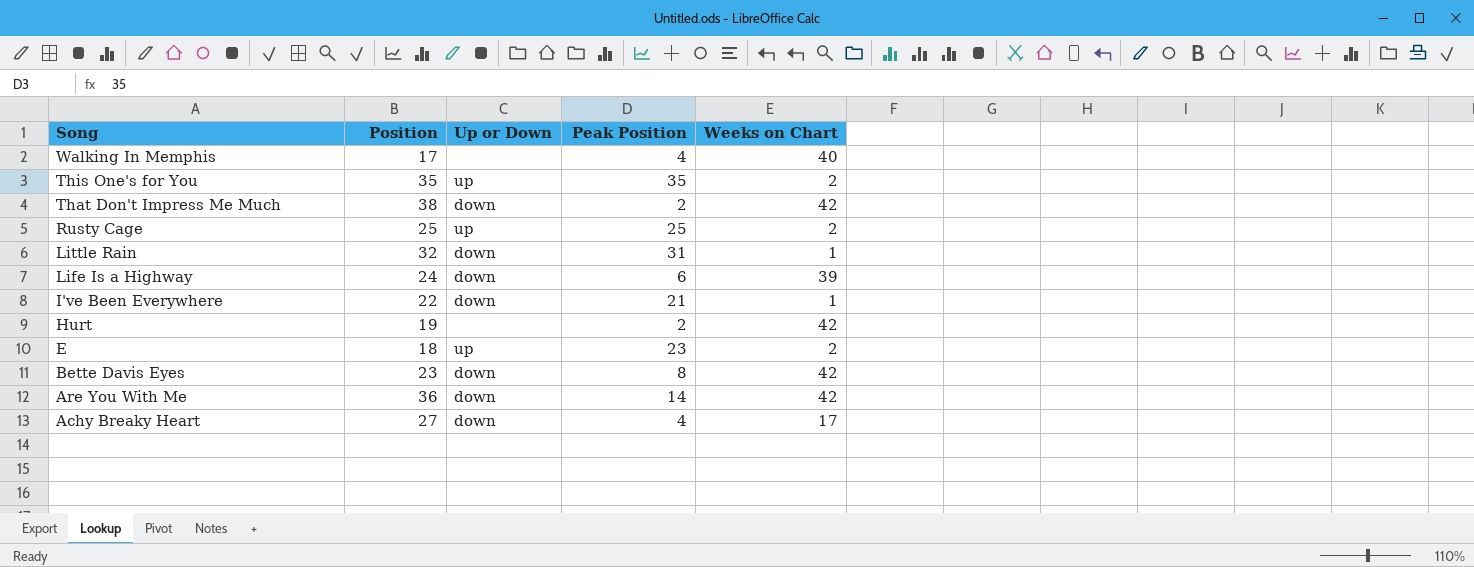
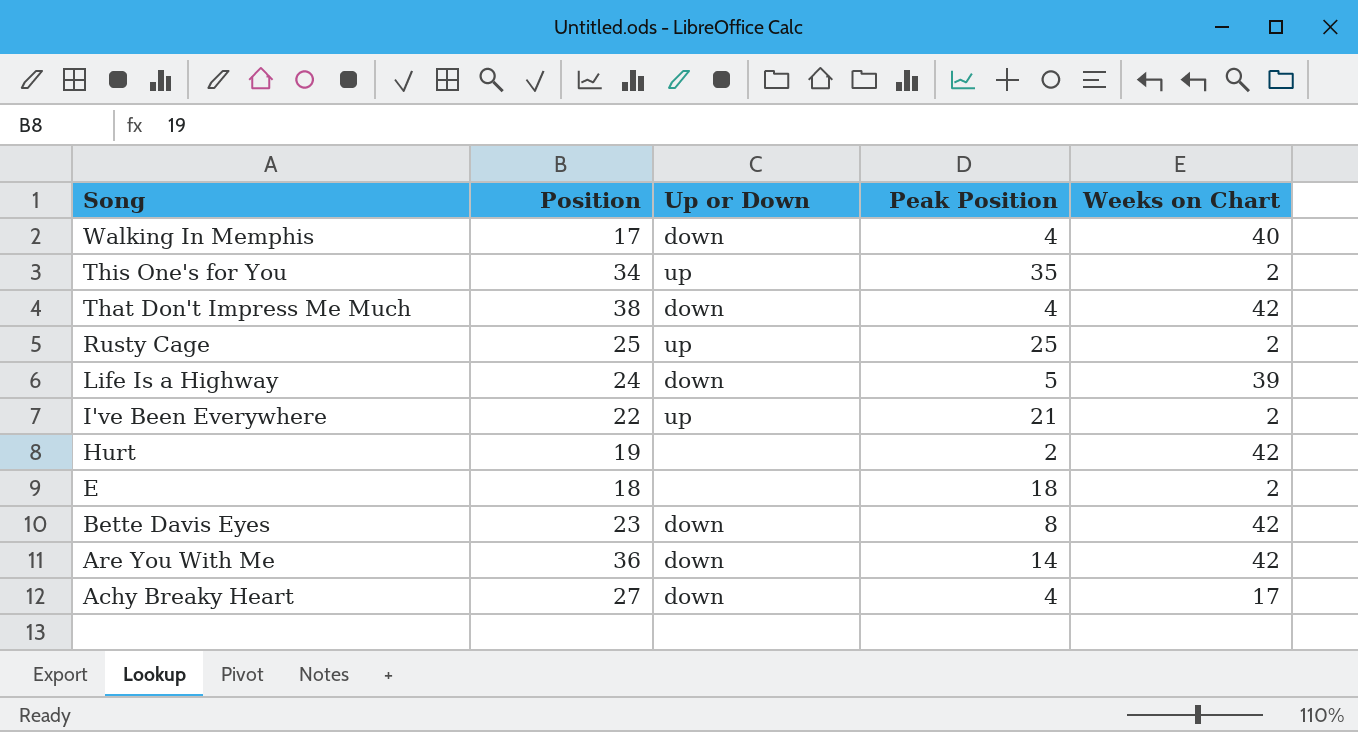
row Little Rain: 32 | down | 31 | 1 -> none
Walking In Memphis | Up or Down: none -> down
This One's for You | Position: 35 -> 34
That Don't Impress Me Much | Peak Position: 2 -> 4
Life Is a Highway | Peak Position: 6 -> 5
I've Been Everywhere | Up or Down: down -> up
I've Been Everywhere | Weeks on Chart: 1 -> 2
E | Up or Down: up -> none
E | Peak Position: 23 -> 18

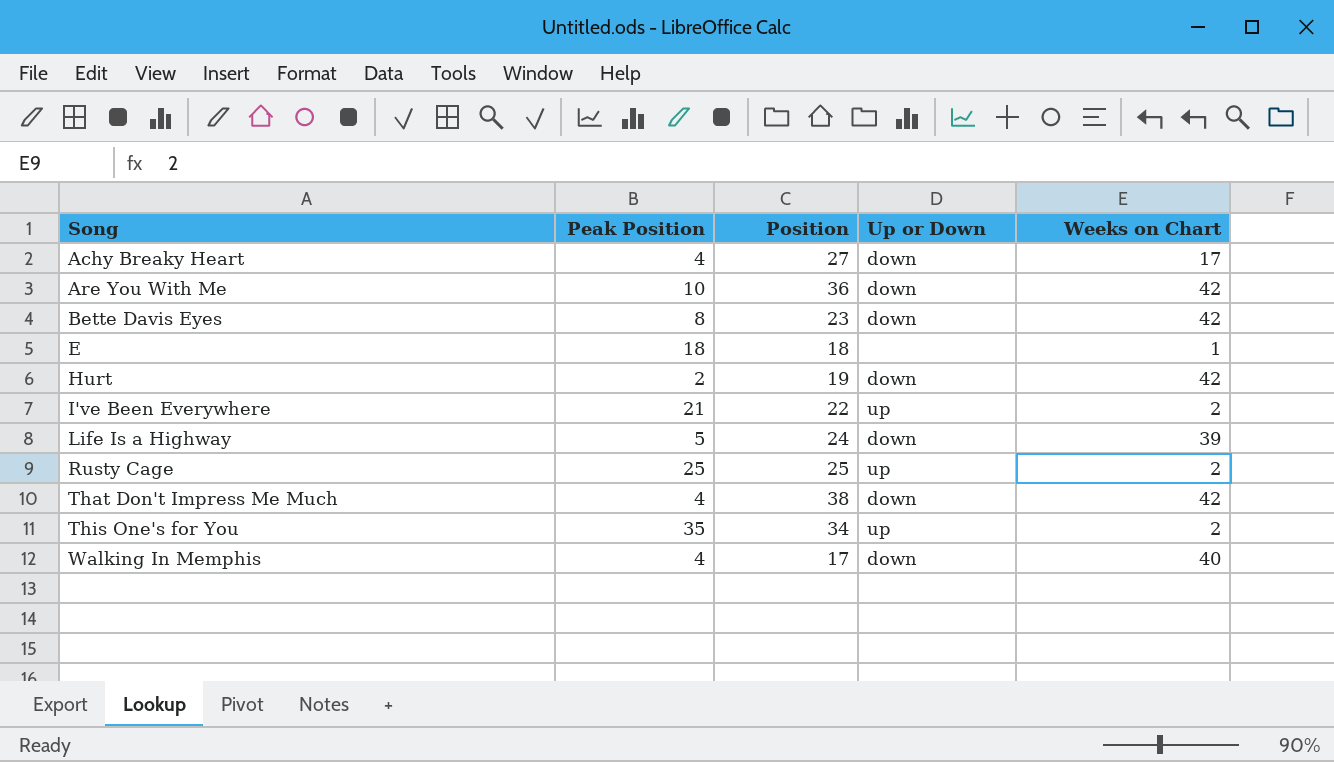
row order: Song descending -> Song ascending
column Peak Position | position: 4 -> 2
Are You With Me | Peak Position: 14 -> 10
E | Weeks on Chart: 2 -> 1
Hurt | Up or Down: none -> down

